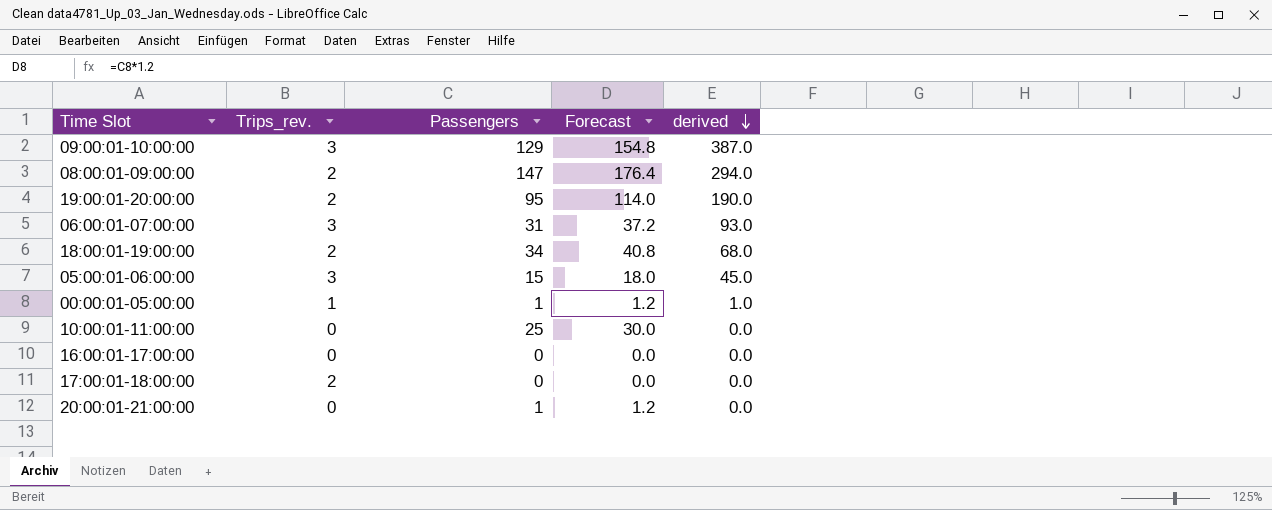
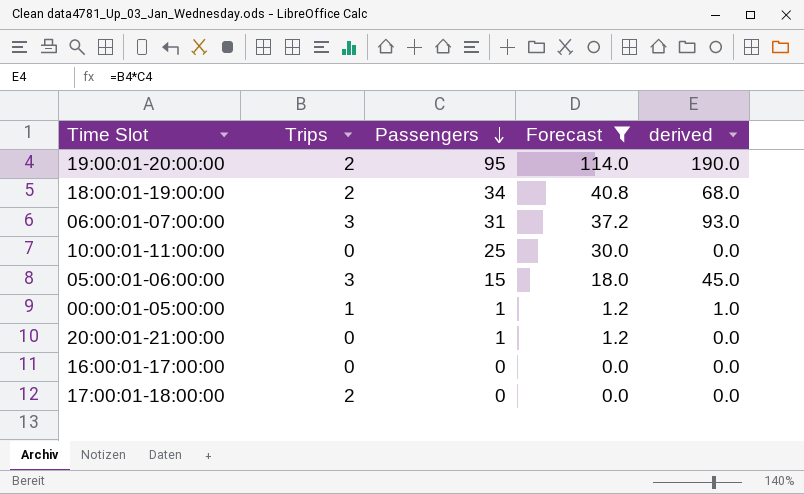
filter: none -> Forecast <= 114.0
row order: derived descending -> Passengers descending
column name: Trips_rev. -> Trips

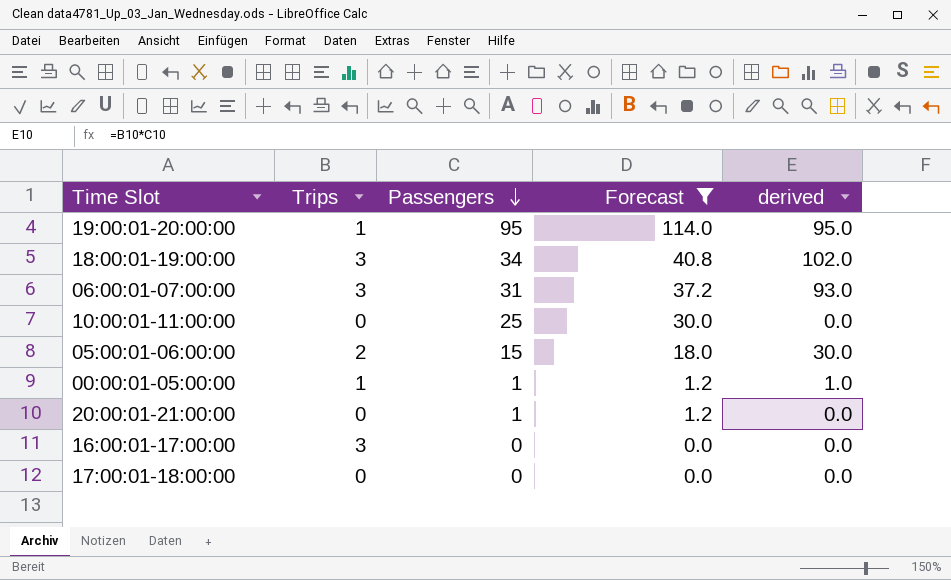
19:00:01-20:00:00 | Trips: 2 -> 1
19:00:01-20:00:00 | derived: 190.0 -> 95.0
18:00:01-19:00:00 | Trips: 2 -> 3
18:00:01-19:00:00 | derived: 68.0 -> 102.0
05:00:01-06:00:00 | Trips: 3 -> 2
05:00:01-06:00:00 | derived: 45.0 -> 30.0
16:00:01-17:00:00 | Trips: 0 -> 3
17:00:01-18:00:00 | Trips: 2 -> 0

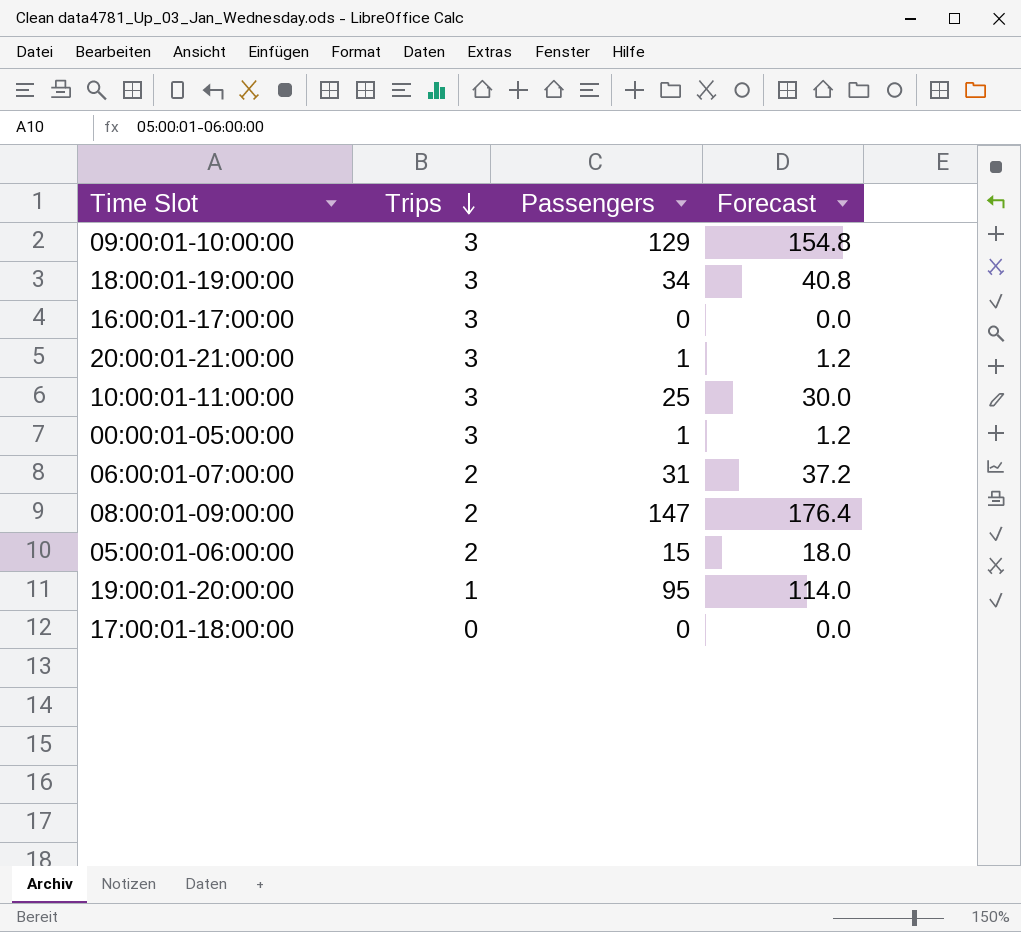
filter: Forecast <= 114.0 -> none
row order: Passengers descending -> Trips descending
column derived | formula: [Trips] * [Passengers] -> none
20:00:01-21:00:00 | Trips: 0 -> 3
10:00:01-11:00:00 | Trips: 0 -> 3
00:00:01-05:00:00 | Trips: 1 -> 3
06:00:01-07:00:00 | Trips: 3 -> 2

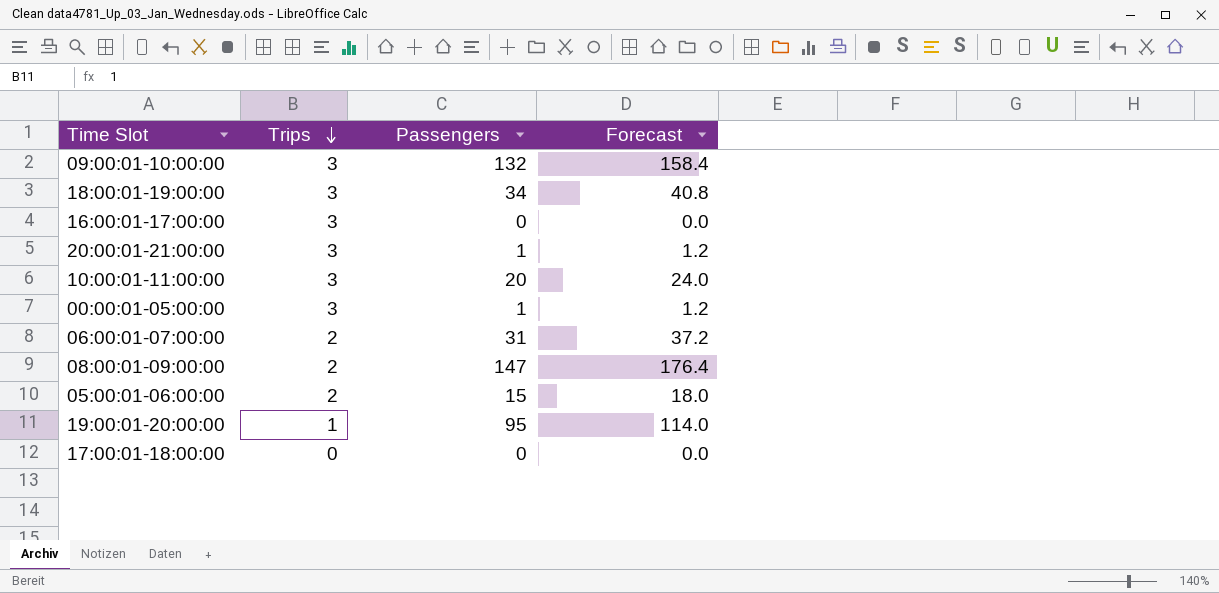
09:00:01-10:00:00 | Passengers: 129 -> 132
09:00:01-10:00:00 | Forecast: 154.8 -> 158.4
10:00:01-11:00:00 | Passengers: 25 -> 20
10:00:01-11:00:00 | Forecast: 30.0 -> 24.0

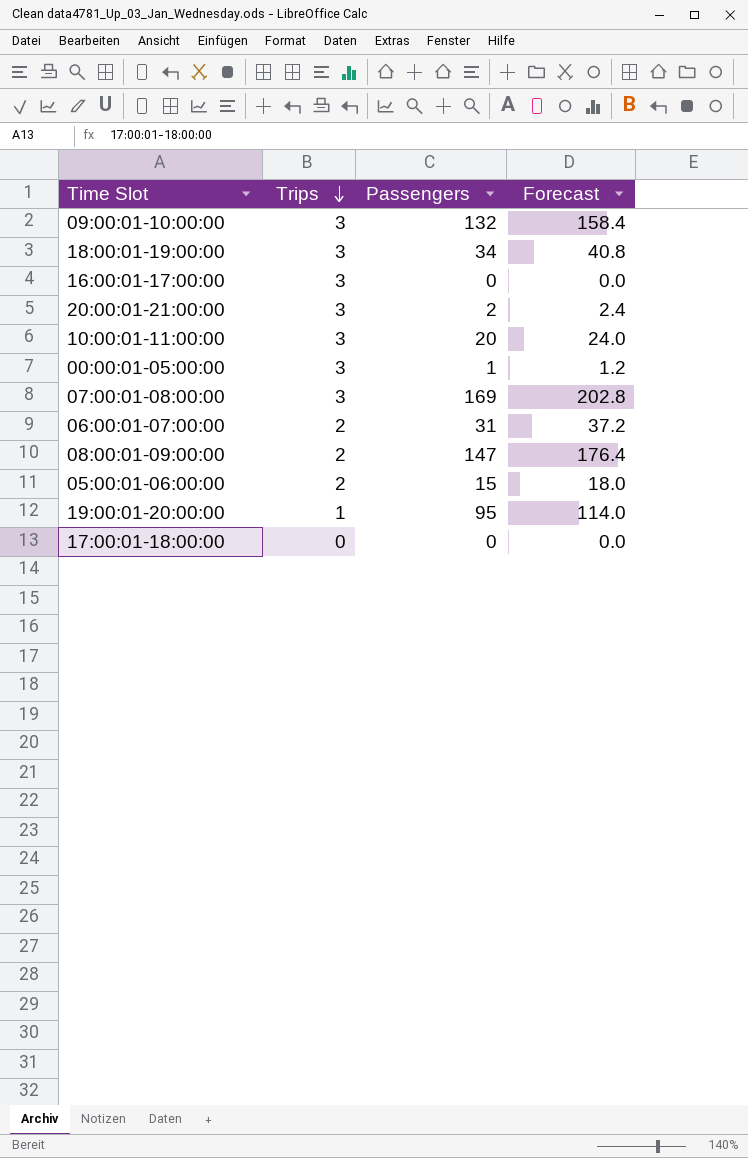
20:00:01-21:00:00 | Passengers: 1 -> 2
20:00:01-21:00:00 | Forecast: 1.2 -> 2.4
row 07:00:01-08:00:00: none -> 3 | 169 | 202.8

